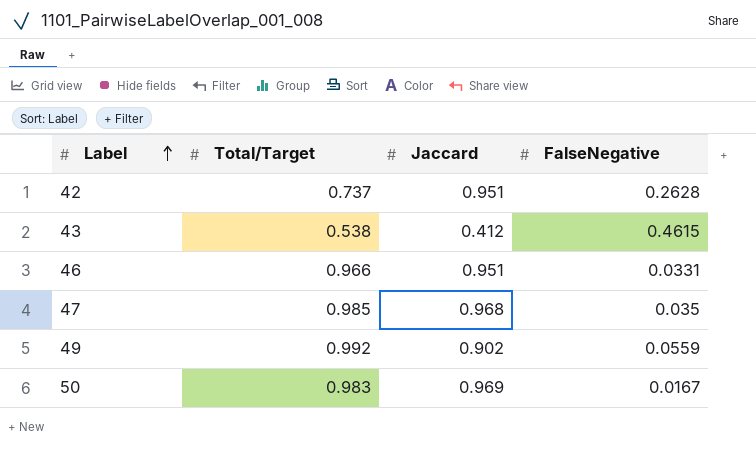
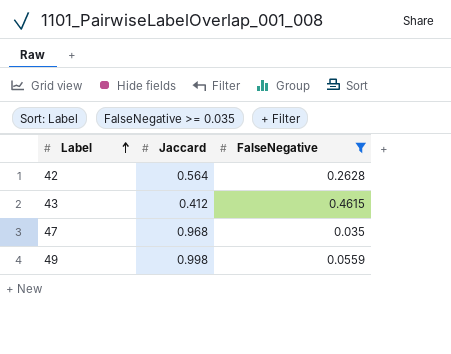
filter: none -> FalseNegative >= 0.035
column Total/Target | position: 2 -> none
42 | Jaccard: 0.951 -> 0.564
49 | Jaccard: 0.902 -> 0.998

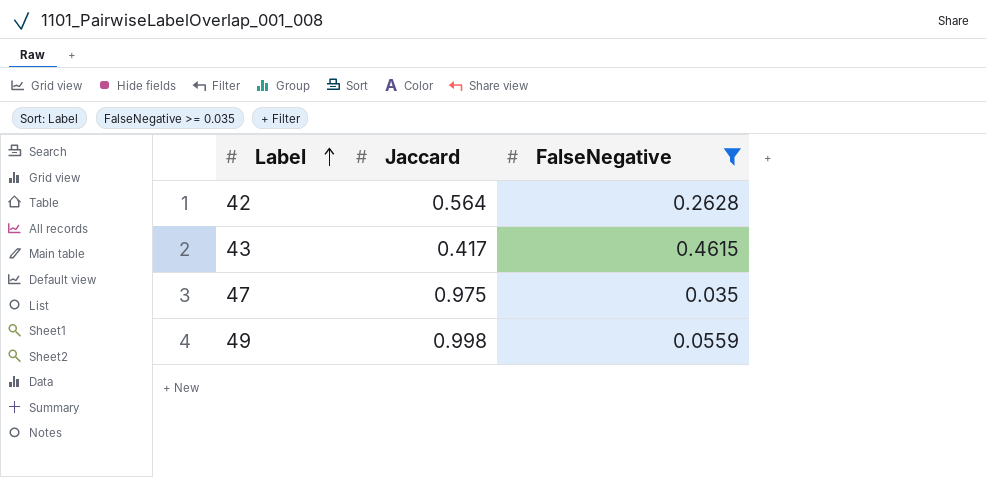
43 | Jaccard: 0.412 -> 0.417
47 | Jaccard: 0.968 -> 0.975

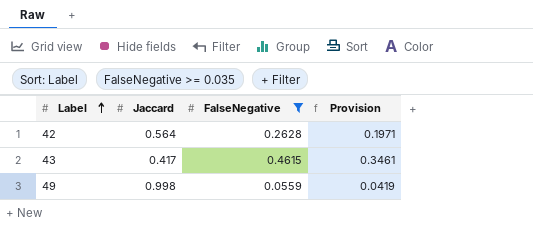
column Provision | formula: none -> [FalseNegative] * 0.75
row 47: 0.975 | 0.035 -> none

